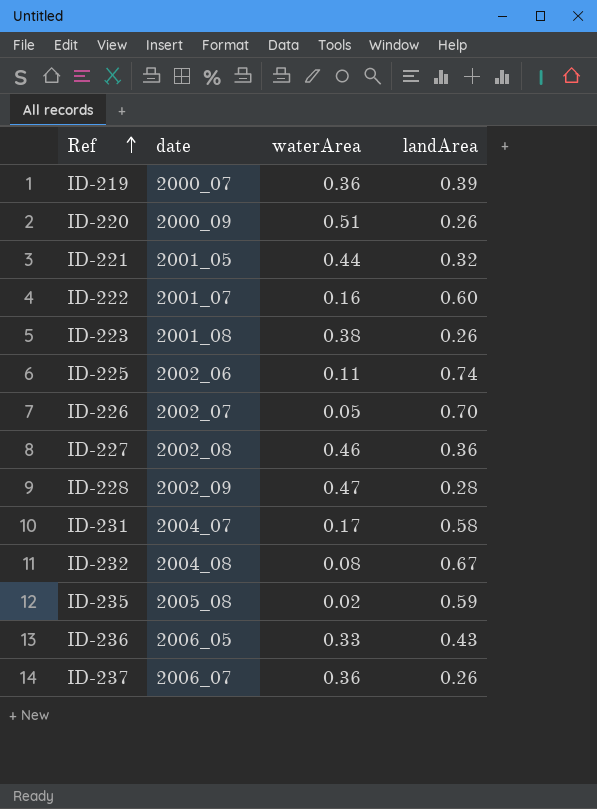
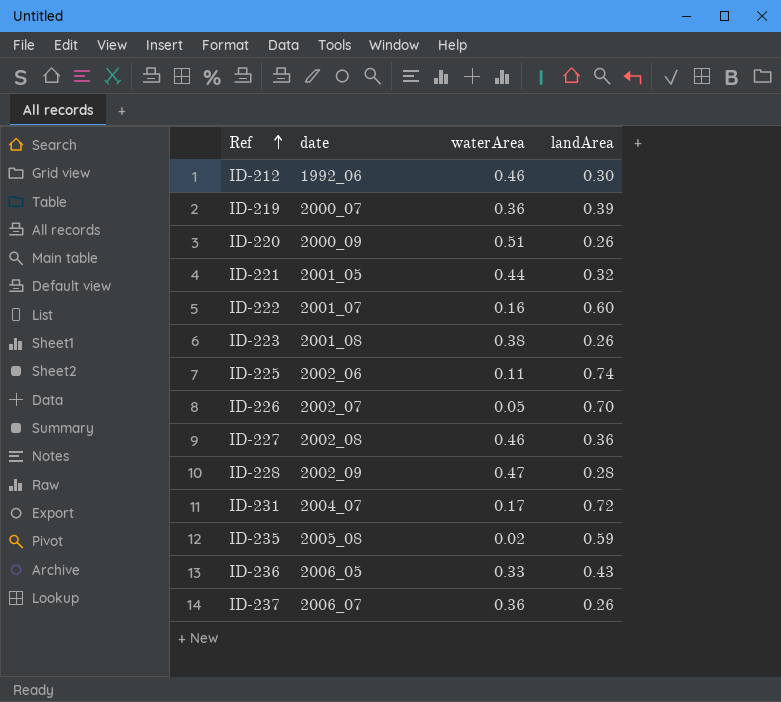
row ID-232: 2004_08 | 0.08 | 0.67 -> none
row ID-212: none -> 1992_06 | 0.46 | 0.30
ID-231 | landArea: 0.58 -> 0.72

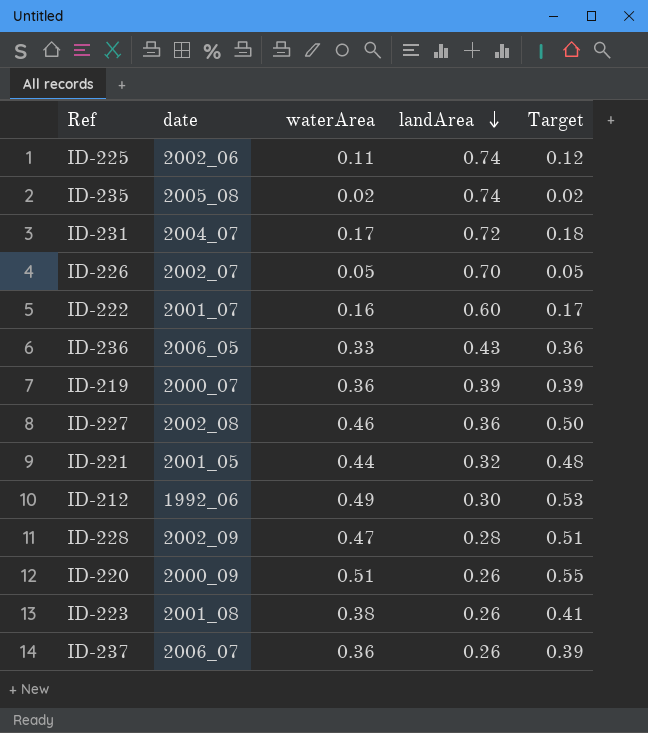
row order: Ref ascending -> landArea descending
column Target | formula: none -> [waterArea] * 1.08
ID-235 | landArea: 0.59 -> 0.74
ID-212 | waterArea: 0.46 -> 0.49

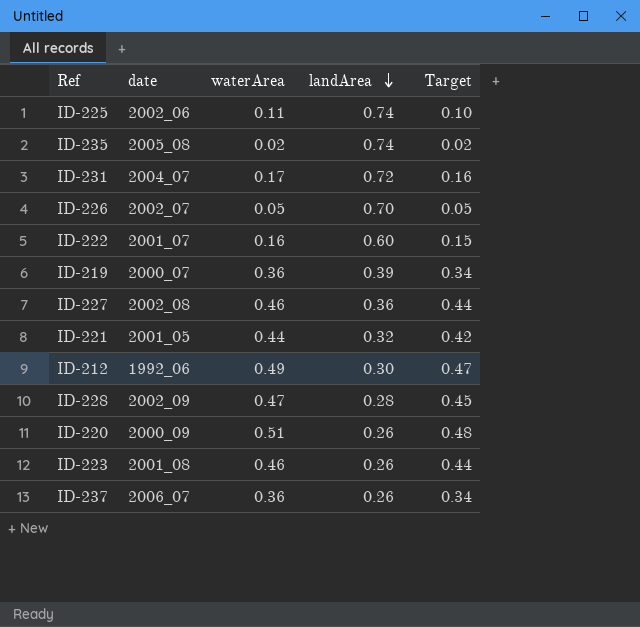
column Target | formula: [waterArea] * 1.08 -> [waterArea] * 0.95
row ID-236: 2006_05 | 0.33 | 0.43 | 0.36 -> none
ID-223 | waterArea: 0.38 -> 0.46

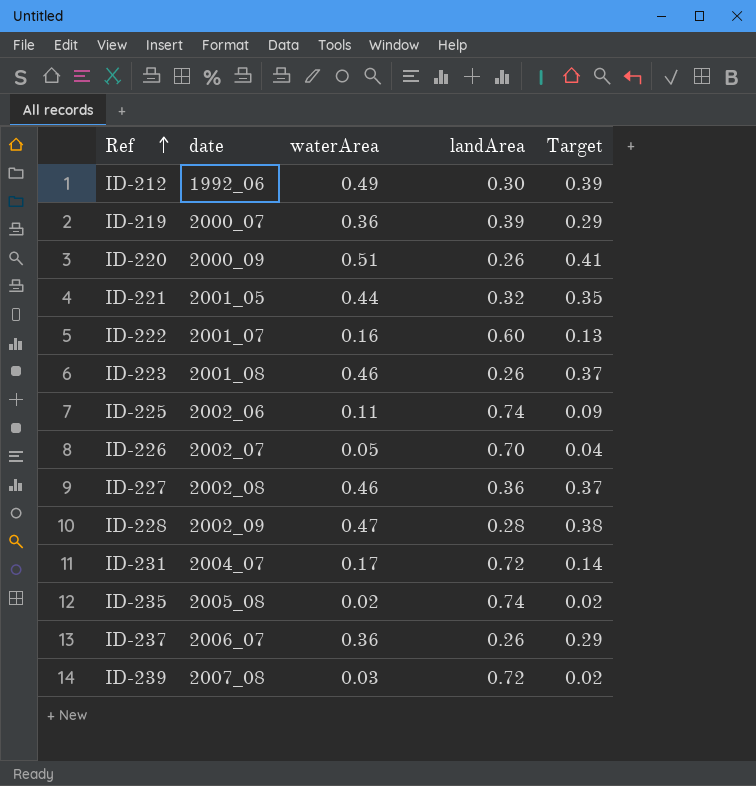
row order: landArea descending -> Ref ascending
column Target | formula: [waterArea] * 0.95 -> [waterArea] * 0.8
row ID-239: none -> 2007_08 | 0.03 | 0.72 | 0.02

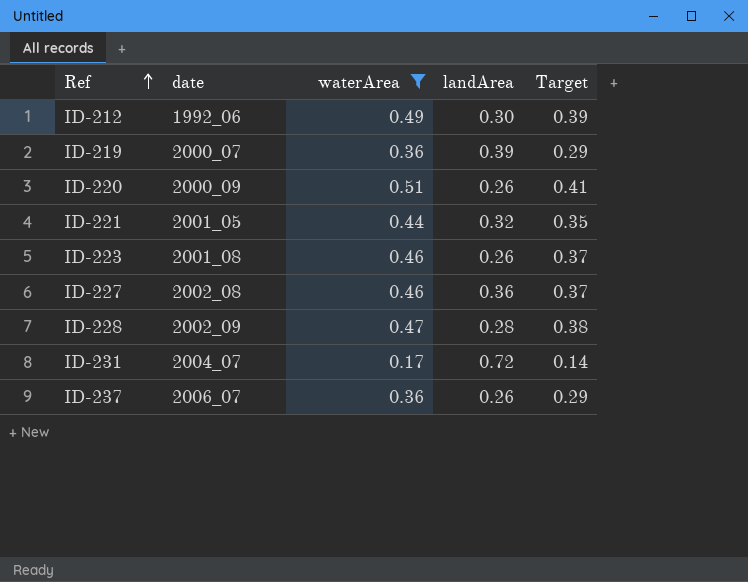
filter: none -> waterArea >= 0.17

